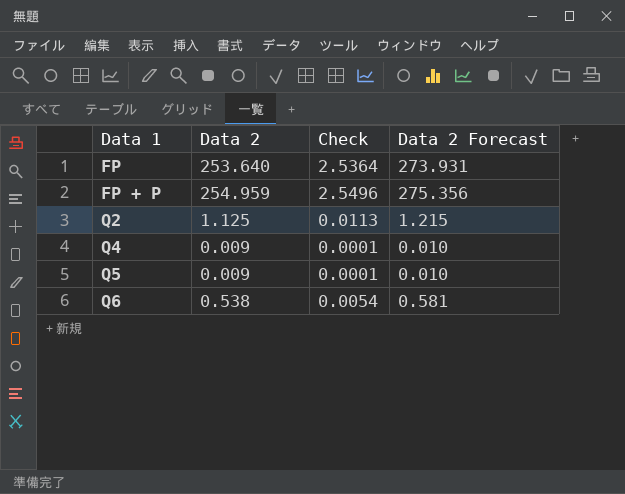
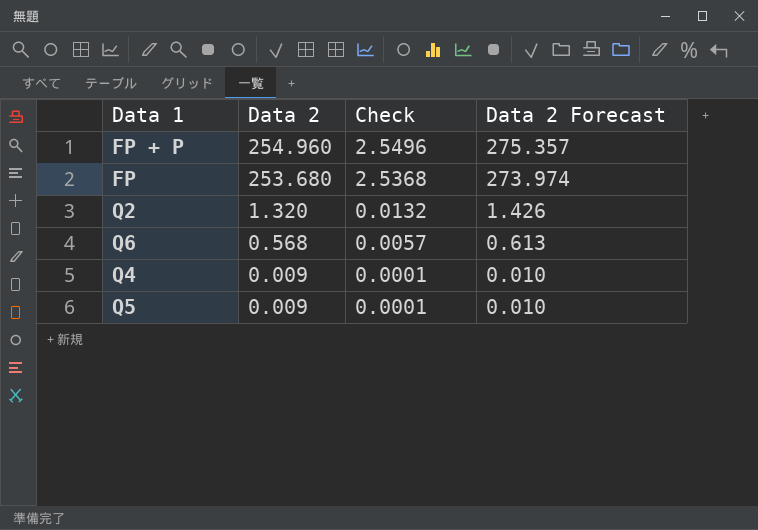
row order: Data 1 ascending -> Data 2 descending
FP + P | Data 2: 254.959 -> 254.960
FP + P | Data 2 Forecast: 275.356 -> 275.357
FP | Data 2: 253.640 -> 253.680
FP | Check: 2.5364 -> 2.5368
FP | Data 2 Forecast: 273.931 -> 273.974
Q2 | Data 2: 1.125 -> 1.320
Q2 | Check: 0.0113 -> 0.0132
Q2 | Data 2 Forecast: 1.215 -> 1.426
Q6 | Data 2: 0.538 -> 0.568
Q6 | Check: 0.0054 -> 0.0057
Q6 | Data 2 Forecast: 0.581 -> 0.613

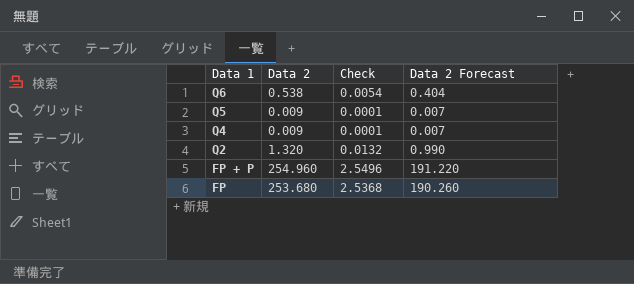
row order: Data 2 descending -> Data 1 descending
column Data 2 Forecast | formula: [Data 2] * 1.08 -> [Data 2] * 0.75
Q6 | Data 2: 0.568 -> 0.538
Q6 | Check: 0.0057 -> 0.0054

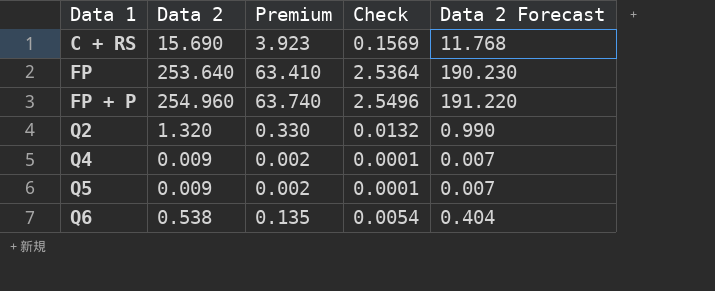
row order: Data 1 descending -> Data 1 ascending
column Premium | formula: none -> [Data 2] * 0.25
row C + RS: none -> 15.690 | 3.923 | 0.1569 | 11.768
FP | Data 2: 253.680 -> 253.640
FP | Check: 2.5368 -> 2.5364
FP | Data 2 Forecast: 190.260 -> 190.230

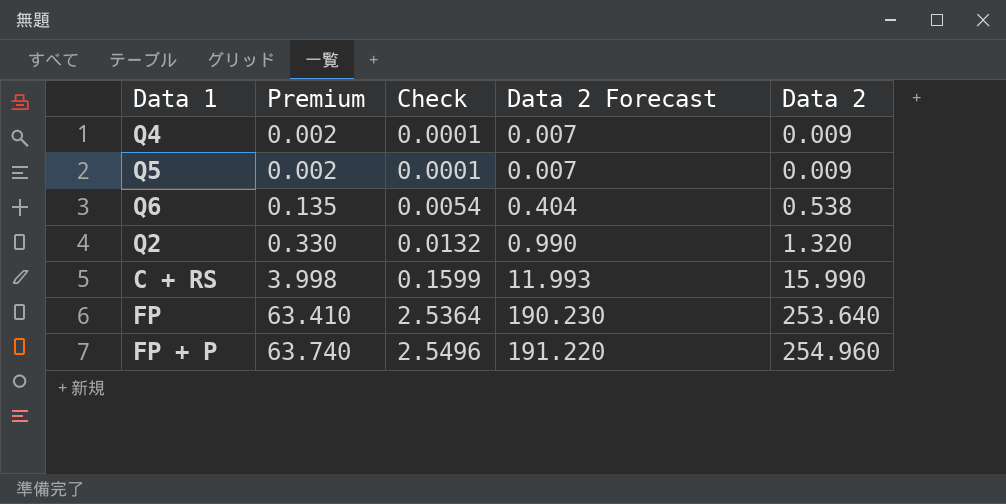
row order: Data 1 ascending -> Premium ascending
column Data 2 | position: 2 -> 5
C + RS | Premium: 3.923 -> 3.998
C + RS | Check: 0.1569 -> 0.1599
C + RS | Data 2 Forecast: 11.768 -> 11.993
C + RS | Data 2: 15.690 -> 15.990

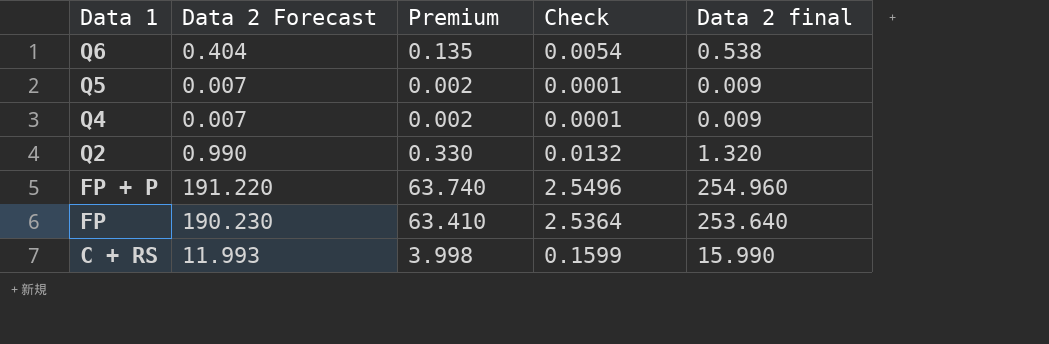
row order: Premium ascending -> Data 1 descending
column Data 2 Forecast | position: 4 -> 2
column name: Data 2 -> Data 2 final

